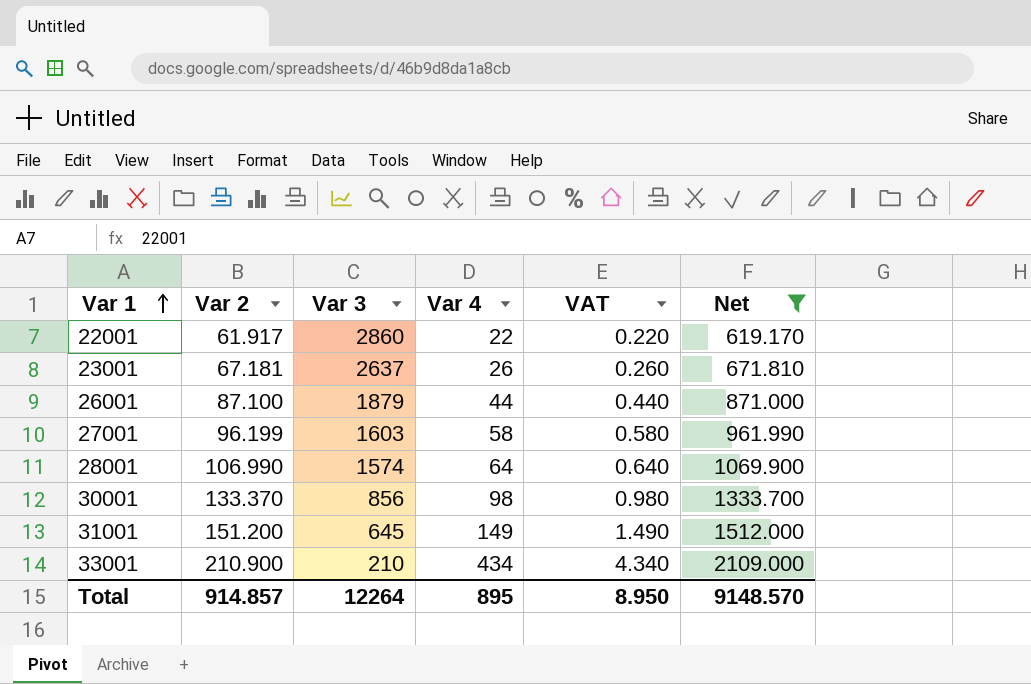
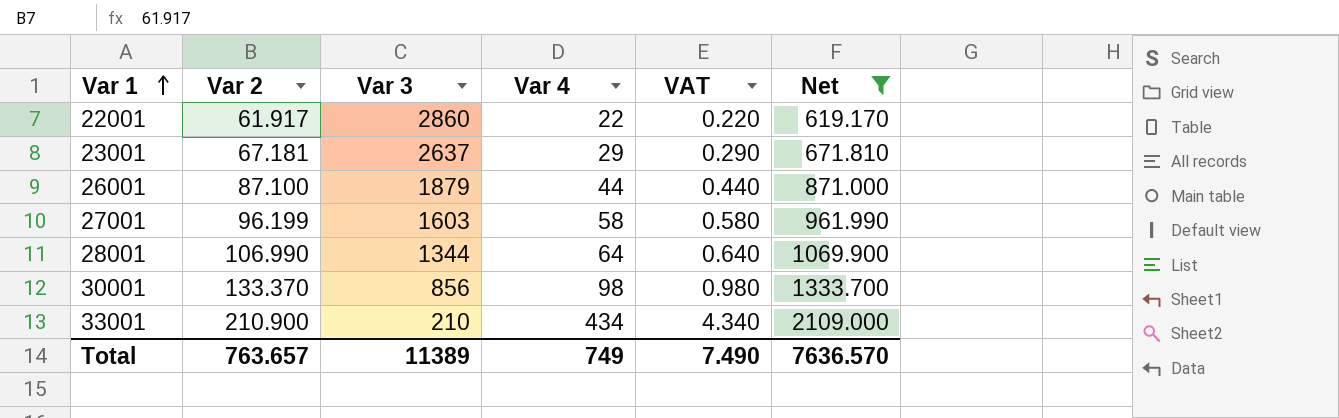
row 31001: 151.200 | 645 | 149 | 1.490 | 1512.000 -> none
23001 | Var 4: 26 -> 29
23001 | VAT: 0.260 -> 0.290
28001 | Var 3: 1574 -> 1344
Total | Var 2: 914.857 -> 763.657
Total | Var 3: 12264 -> 11389
Total | Var 4: 895 -> 749
Total | VAT: 8.950 -> 7.490
Total | Net: 9148.570 -> 7636.570

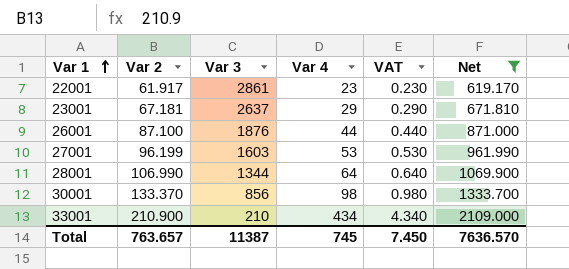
22001 | Var 3: 2860 -> 2861
22001 | Var 4: 22 -> 23
22001 | VAT: 0.220 -> 0.230
26001 | Var 3: 1879 -> 1876
27001 | Var 4: 58 -> 53
27001 | VAT: 0.580 -> 0.530
Total | Var 3: 11389 -> 11387
Total | Var 4: 749 -> 745
Total | VAT: 7.490 -> 7.450

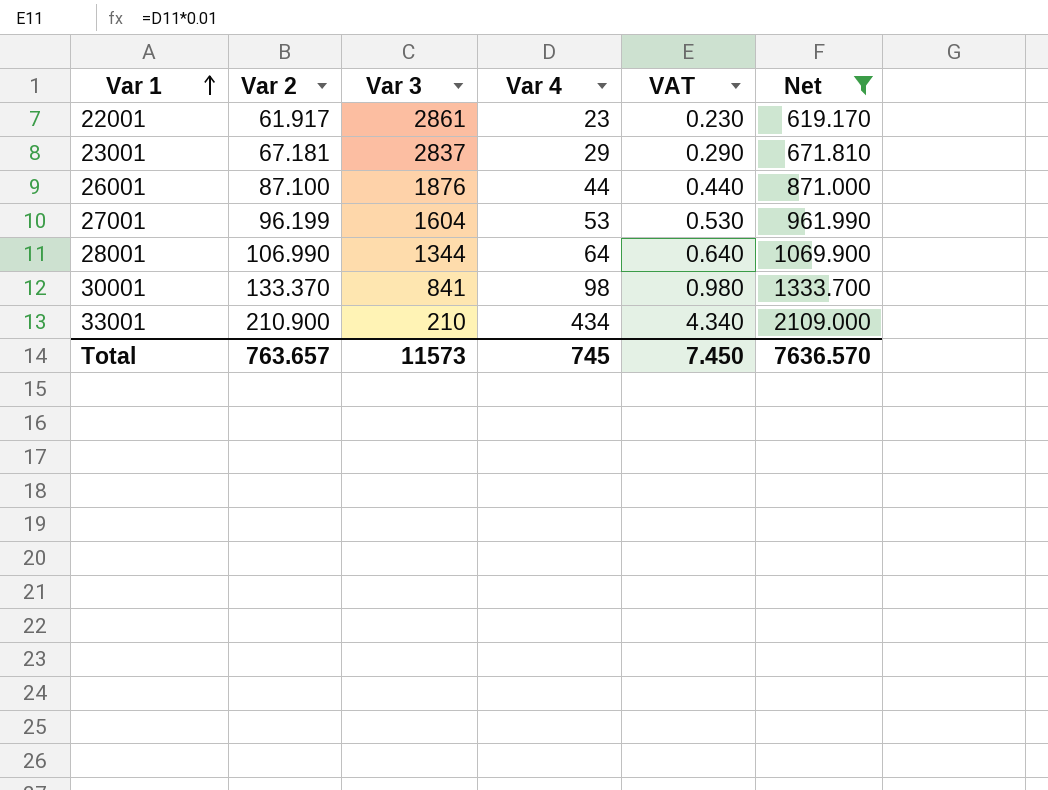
23001 | Var 3: 2637 -> 2837
27001 | Var 3: 1603 -> 1604
30001 | Var 3: 856 -> 841
Total | Var 3: 11387 -> 11573

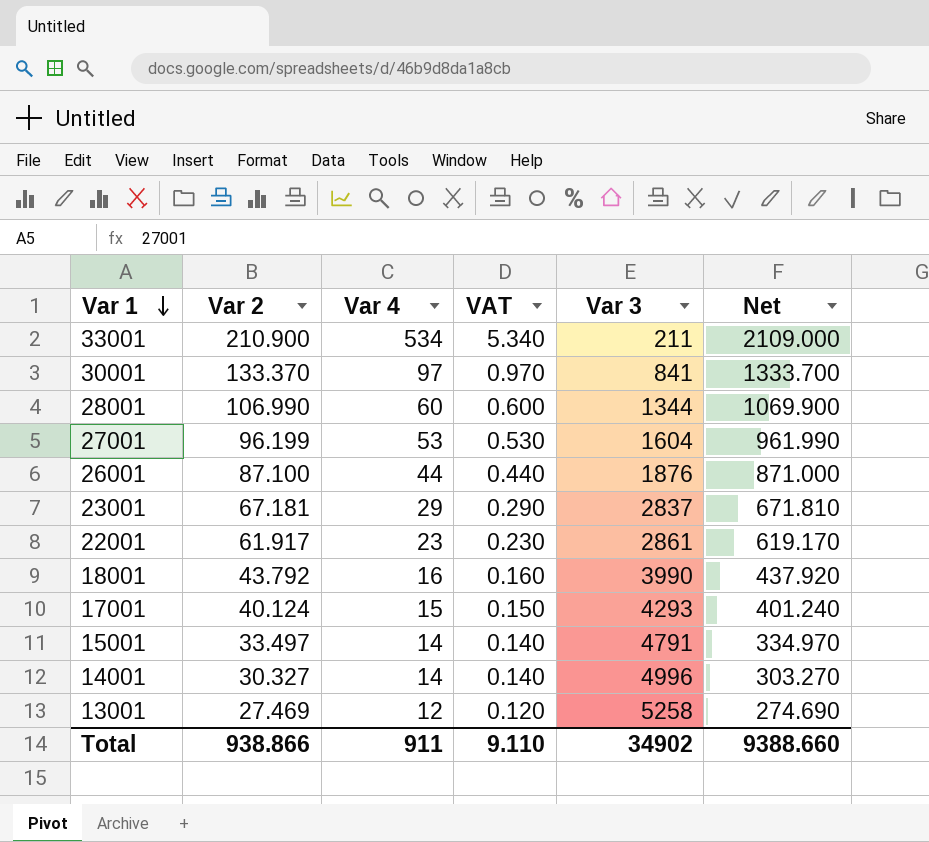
filter: Net >= 619.170 -> none
row order: Var 1 ascending -> Var 1 descending
column Var 3 | position: 3 -> 5
33001 | Var 4: 434 -> 534
33001 | VAT: 4.340 -> 5.340
33001 | Var 3: 210 -> 211
30001 | Var 4: 98 -> 97
30001 | VAT: 0.980 -> 0.970
28001 | Var 4: 64 -> 60
28001 | VAT: 0.640 -> 0.600
Total | Var 2: 763.657 -> 938.866
Total | Var 4: 745 -> 911
Total | VAT: 7.450 -> 9.110
Total | Var 3: 11573 -> 34902
Total | Net: 7636.570 -> 9388.660

